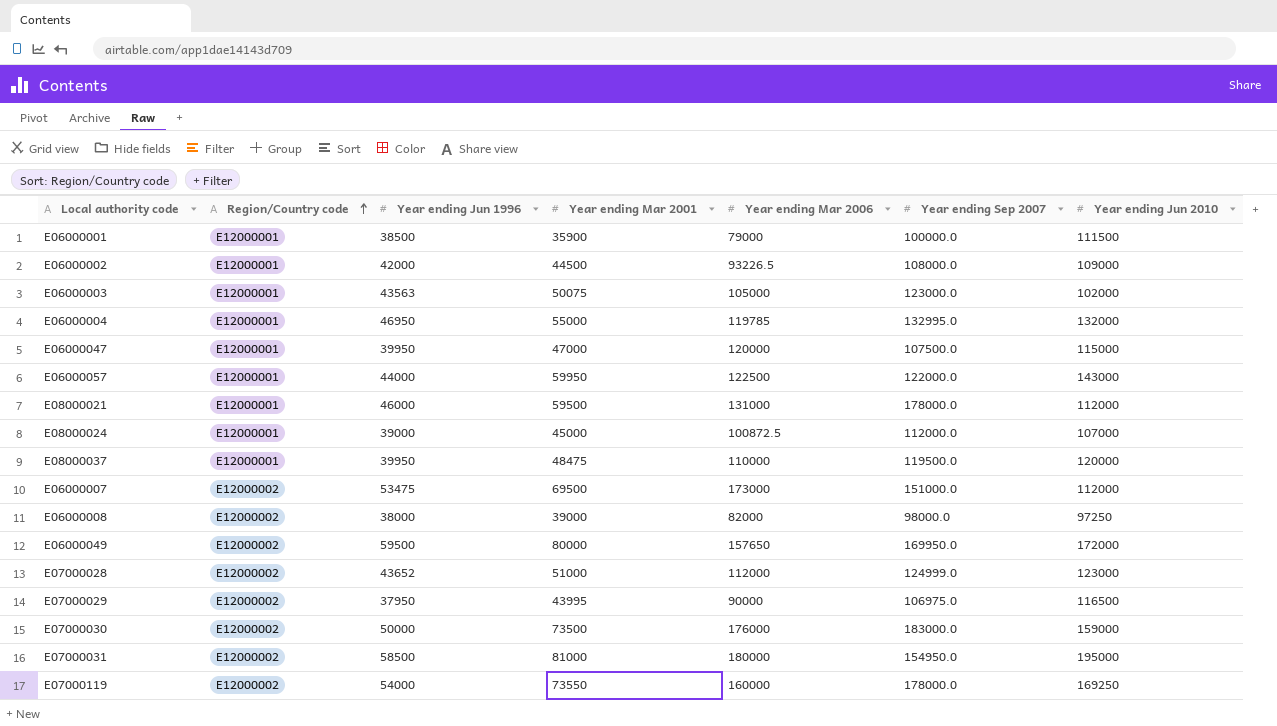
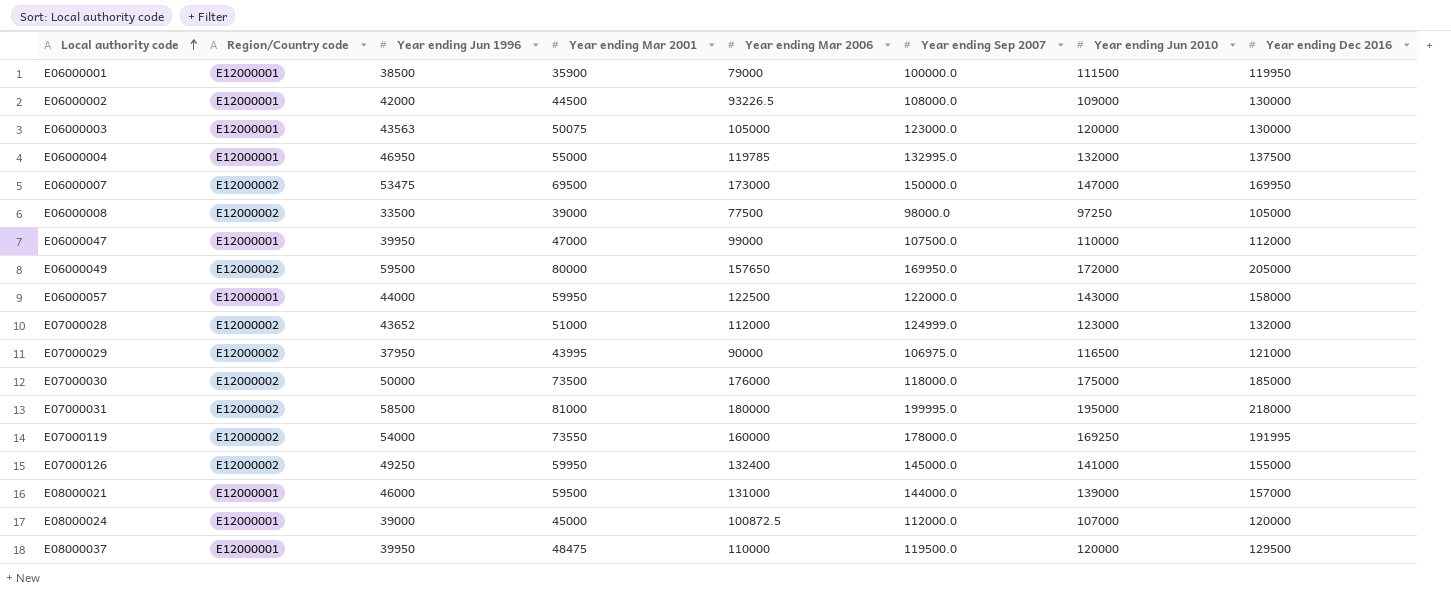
row order: Region/Country code ascending -> Local authority code ascending
column Year ending Dec 2016 | position: none -> 8
E06000003 | Year ending Jun 2010: 102000 -> 120000
E06000007 | Year ending Sep 2007: 151000.0 -> 150000.0
E06000007 | Year ending Jun 2010: 112000 -> 147000
E06000008 | Year ending Jun 1996: 38000 -> 33500
E06000008 | Year ending Mar 2006: 82000 -> 77500
E06000047 | Year ending Mar 2006: 120000 -> 99000
E06000047 | Year ending Jun 2010: 115000 -> 110000
E07000030 | Year ending Sep 2007: 183000.0 -> 118000.0
E07000030 | Year ending Jun 2010: 159000 -> 175000
E07000031 | Year ending Sep 2007: 154950.0 -> 199995.0
row E07000126: none -> E12000002 | 49250 | 59950 | 132400 | 145000.0 | 141000 | 155000
E08000021 | Year ending Sep 2007: 178000.0 -> 144000.0
E08000021 | Year ending Jun 2010: 112000 -> 139000

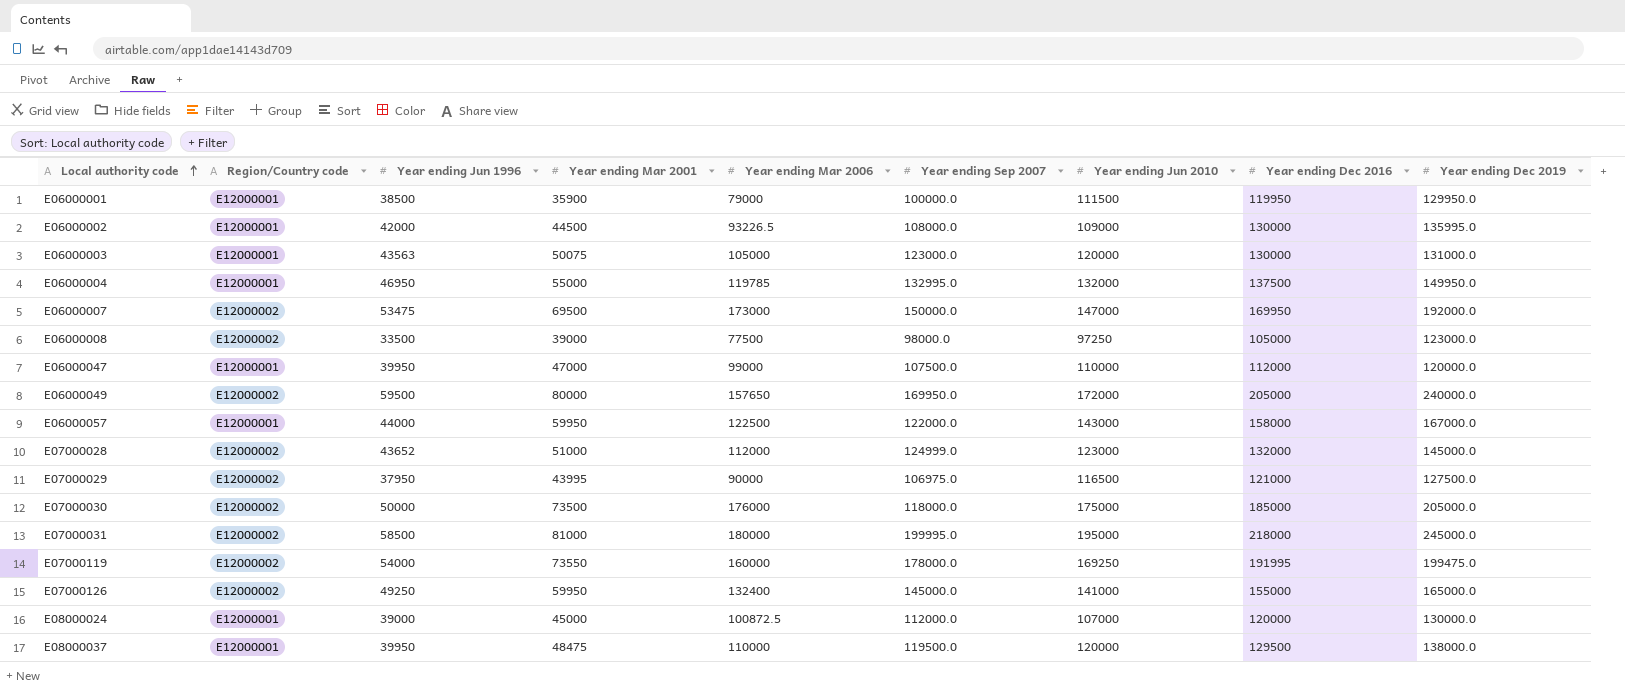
column Year ending Dec 2019 | position: none -> 9
row E08000021: E12000001 | 46000 | 59500 | 131000 | 144000.0 | 139000 | 157000 -> none

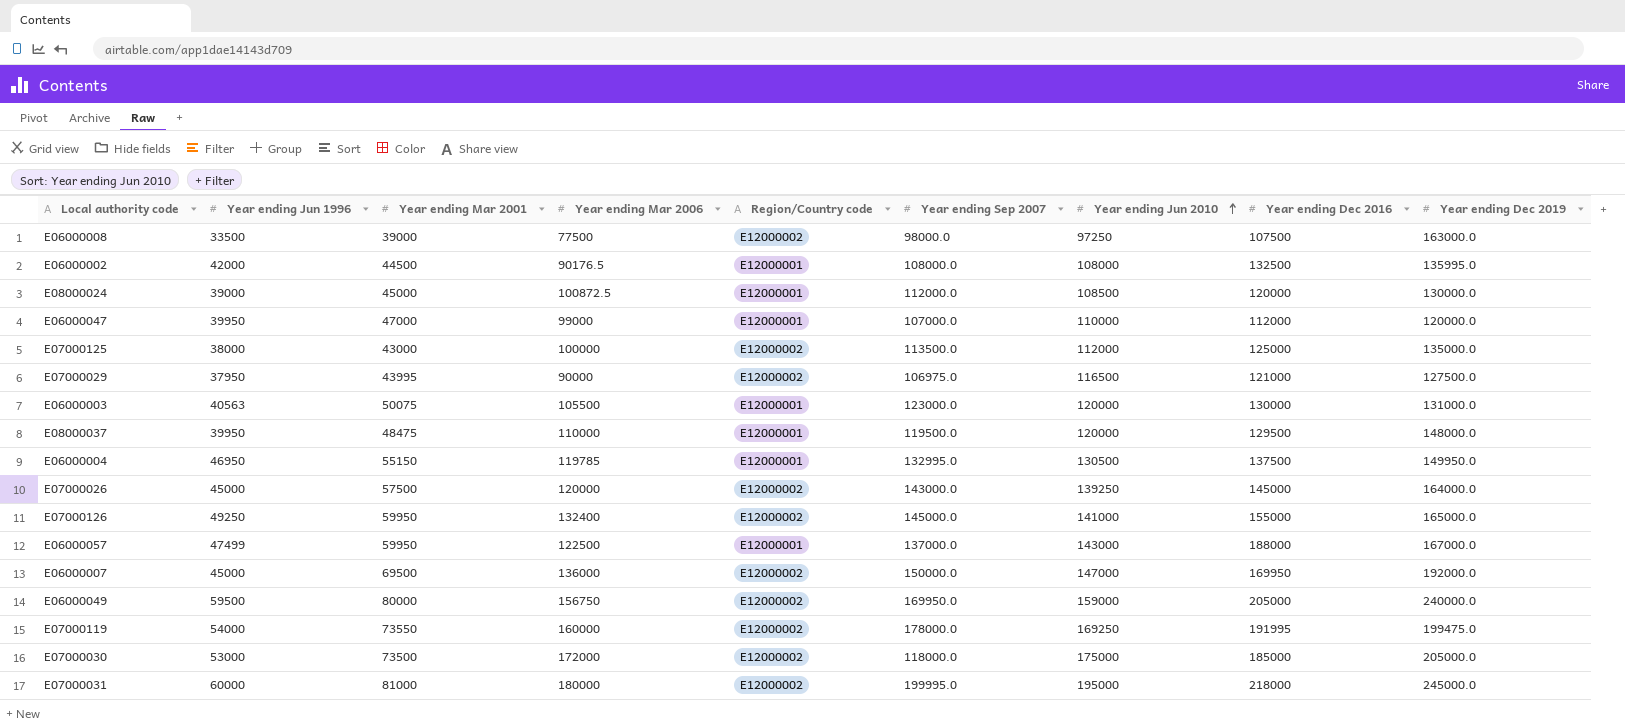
row order: Local authority code ascending -> Year ending Jun 2010 ascending
column Region/Country code | position: 2 -> 5
row E06000001: E12000001 | 38500 | 35900 | 79000 | 100000.0 | 111500 | 119950 | 129950.0 -> none
row E07000028: E12000002 | 43652 | 51000 | 112000 | 124999.0 | 123000 | 132000 | 145000.0 -> none
E06000008 | Year ending Dec 2016: 105000 -> 107500
E06000008 | Year ending Dec 2019: 123000.0 -> 163000.0
E06000002 | Year ending Mar 2006: 93226.5 -> 90176.5
E06000002 | Year ending Jun 2010: 109000 -> 108000
E06000002 | Year ending Dec 2016: 130000 -> 132500
E08000024 | Year ending Jun 2010: 107000 -> 108500
E06000047 | Year ending Sep 2007: 107500.0 -> 107000.0
row E07000125: none -> 38000 | 43000 | 100000 | E12000002 | 113500.0 | 112000 | 125000 | 135000.0
E06000003 | Year ending Jun 1996: 43563 -> 40563
E06000003 | Year ending Mar 2006: 105000 -> 105500
E08000037 | Year ending Dec 2019: 138000.0 -> 148000.0
E06000004 | Year ending Mar 2001: 55000 -> 55150
E06000004 | Year ending Jun 2010: 132000 -> 130500
row E07000026: none -> 45000 | 57500 | 120000 | E12000002 | 143000.0 | 139250 | 145000 | 164000.0
E06000057 | Year ending Jun 1996: 44000 -> 47499
E06000057 | Year ending Sep 2007: 122000.0 -> 137000.0
E06000057 | Year ending Dec 2016: 158000 -> 188000
E06000007 | Year ending Jun 1996: 53475 -> 45000
E06000007 | Year ending Mar 2006: 173000 -> 136000
E06000049 | Year ending Mar 2006: 157650 -> 156750
E06000049 | Year ending Jun 2010: 172000 -> 159000
E07000030 | Year ending Jun 1996: 50000 -> 53000
E07000030 | Year ending Mar 2006: 176000 -> 172000
E07000031 | Year ending Jun 1996: 58500 -> 60000

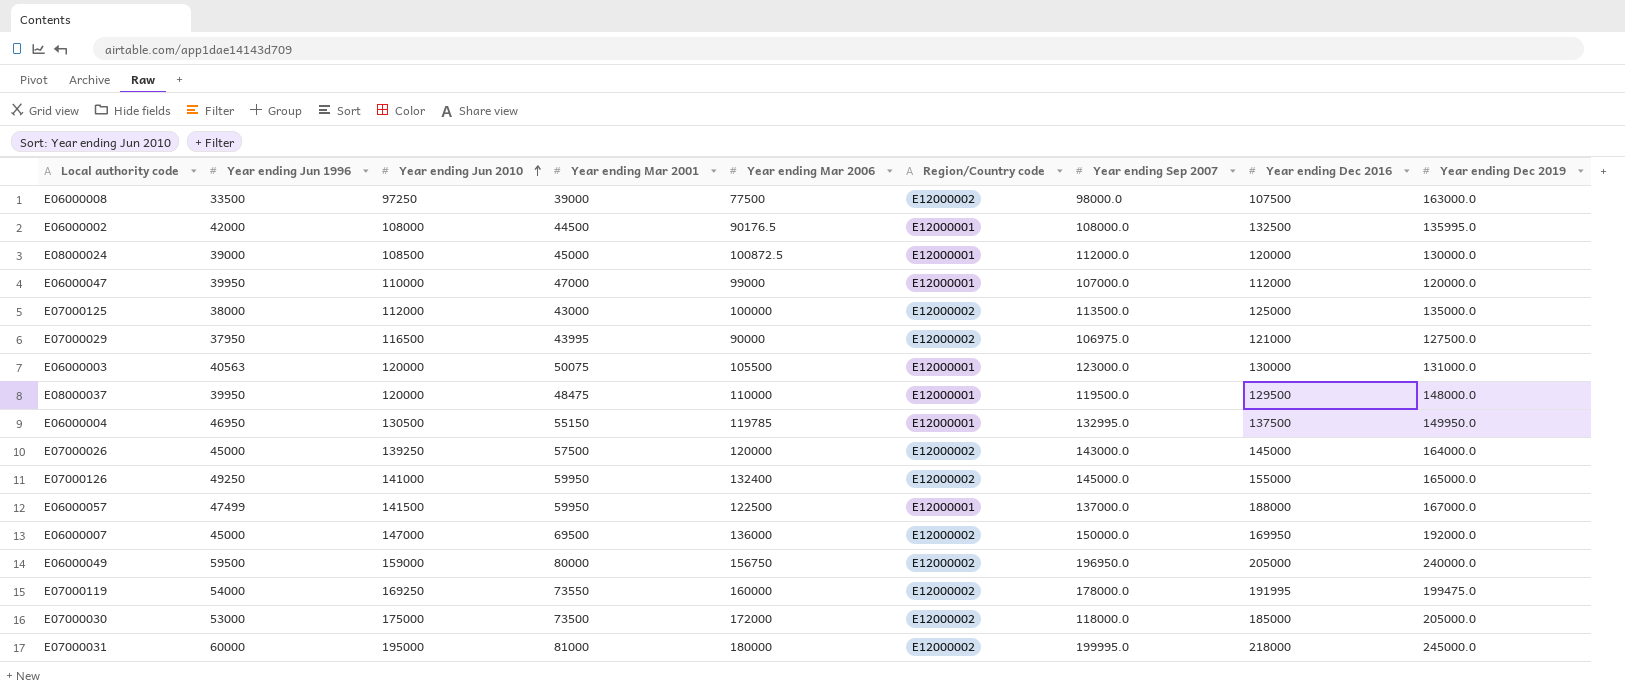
column Year ending Jun 2010 | position: 7 -> 3
E06000057 | Year ending Jun 2010: 143000 -> 141500
E06000049 | Year ending Sep 2007: 169950.0 -> 196950.0

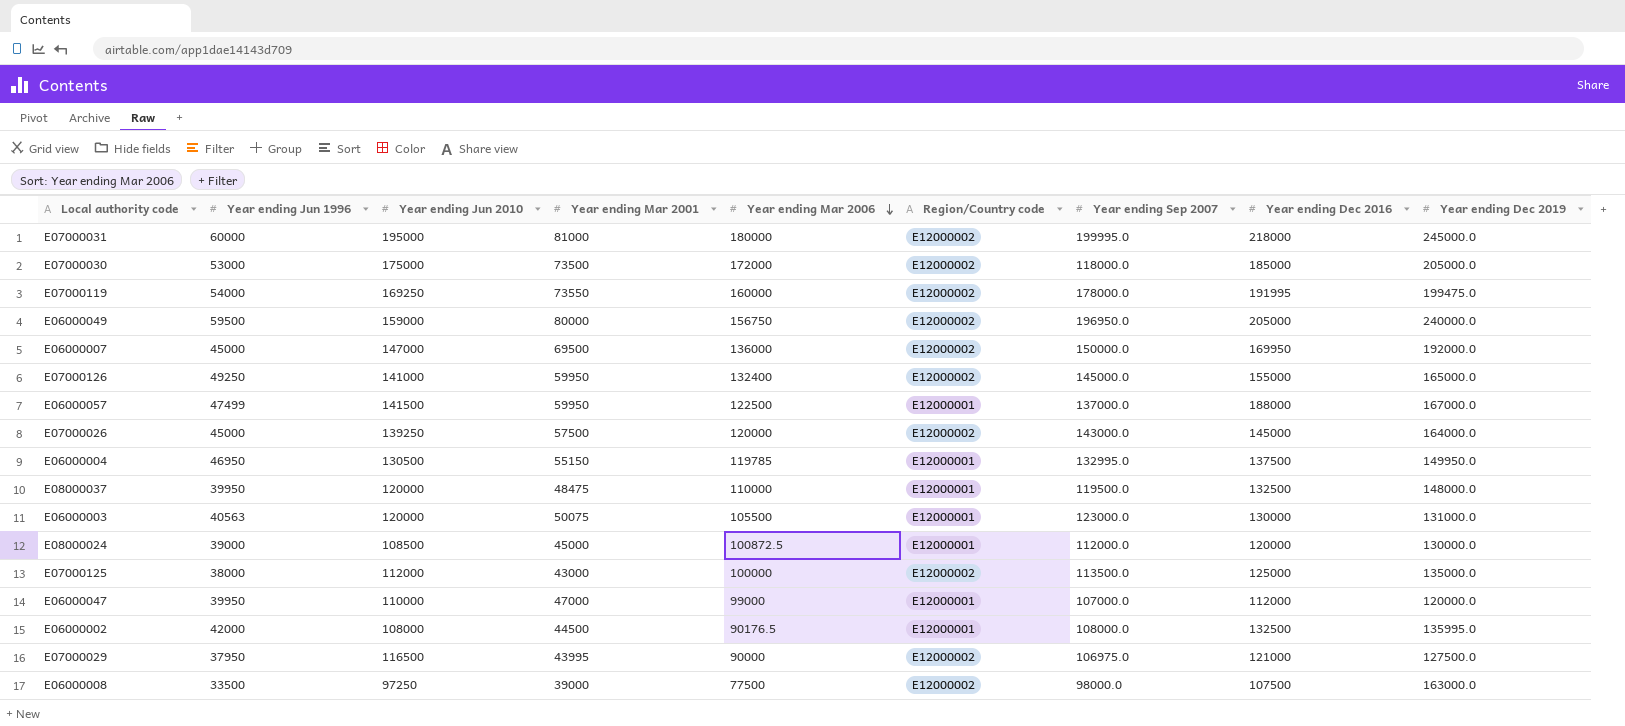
row order: Year ending Jun 2010 ascending -> Year ending Mar 2006 descending
E08000037 | Year ending Dec 2016: 129500 -> 132500

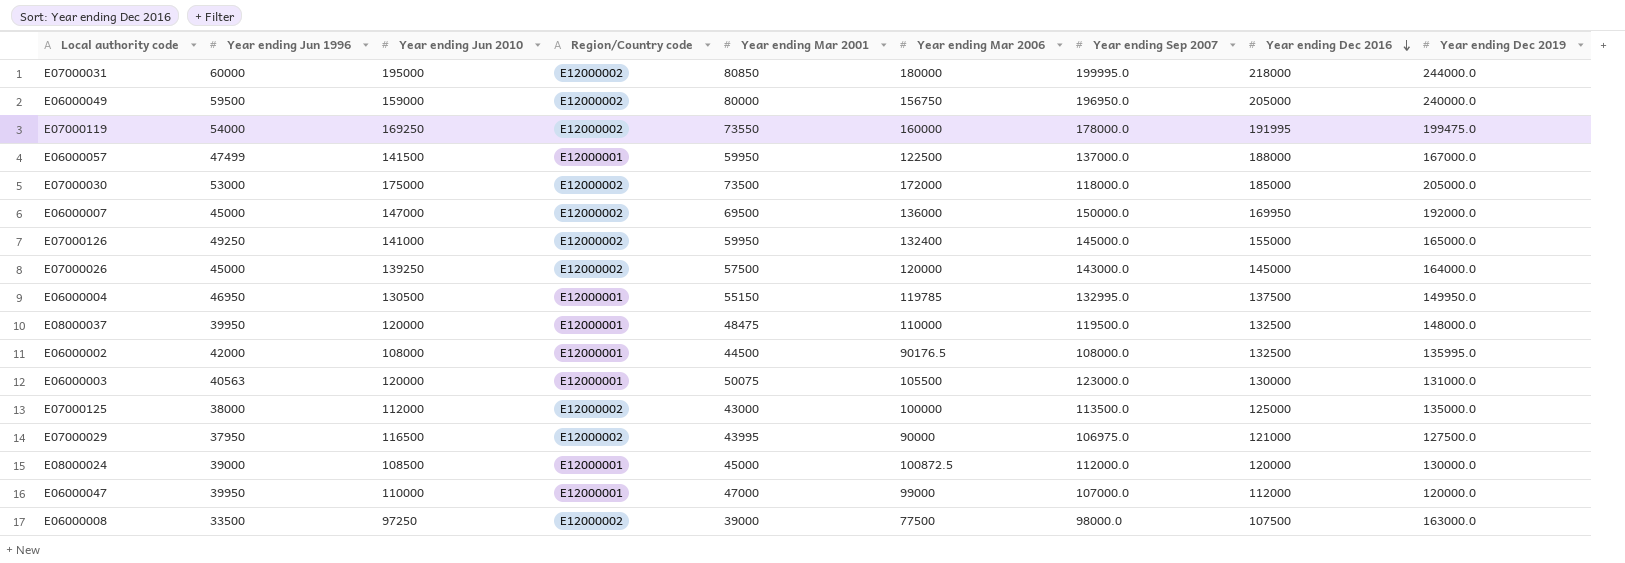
row order: Year ending Mar 2006 descending -> Year ending Dec 2016 descending
column Region/Country code | position: 6 -> 4
E07000031 | Year ending Mar 2001: 81000 -> 80850
E07000031 | Year ending Dec 2019: 245000.0 -> 244000.0

